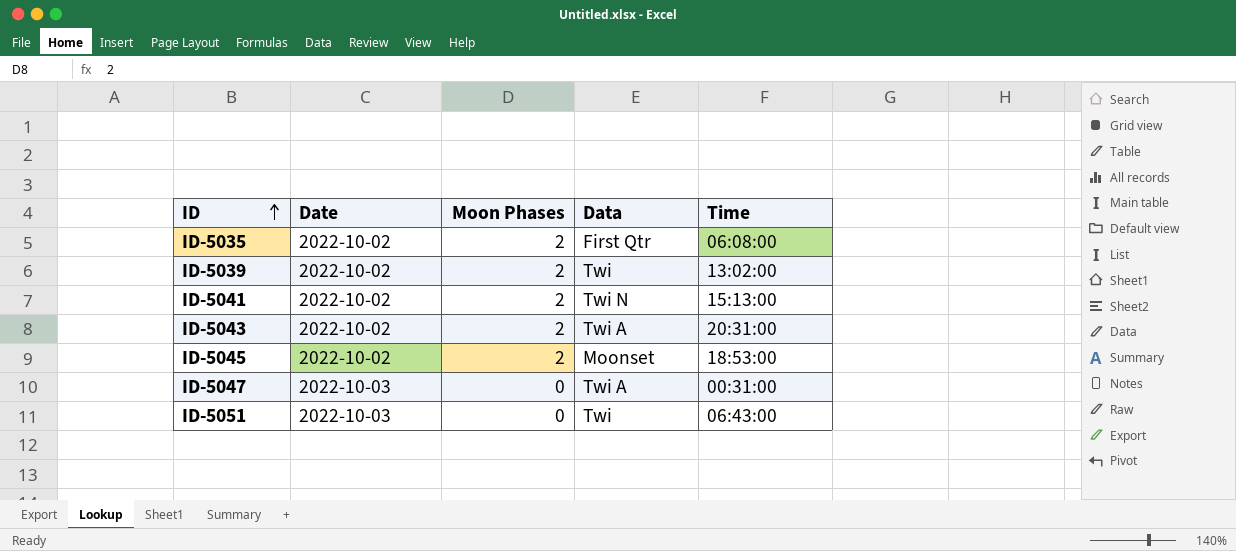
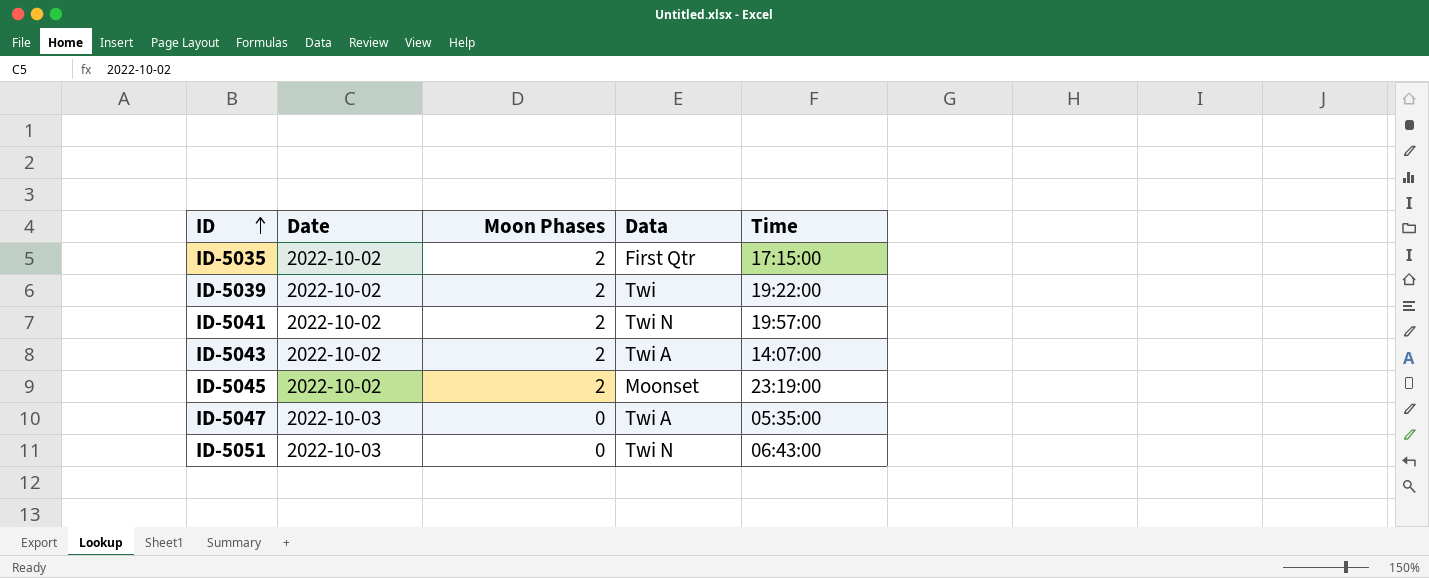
ID-5035 | Time: 06:08:00 -> 17:15:00
ID-5039 | Time: 13:02:00 -> 19:22:00
ID-5041 | Time: 15:13:00 -> 19:57:00
ID-5043 | Time: 20:31:00 -> 14:07:00
ID-5045 | Time: 18:53:00 -> 23:19:00
ID-5047 | Time: 00:31:00 -> 05:35:00
ID-5051 | Data: Twi -> Twi N

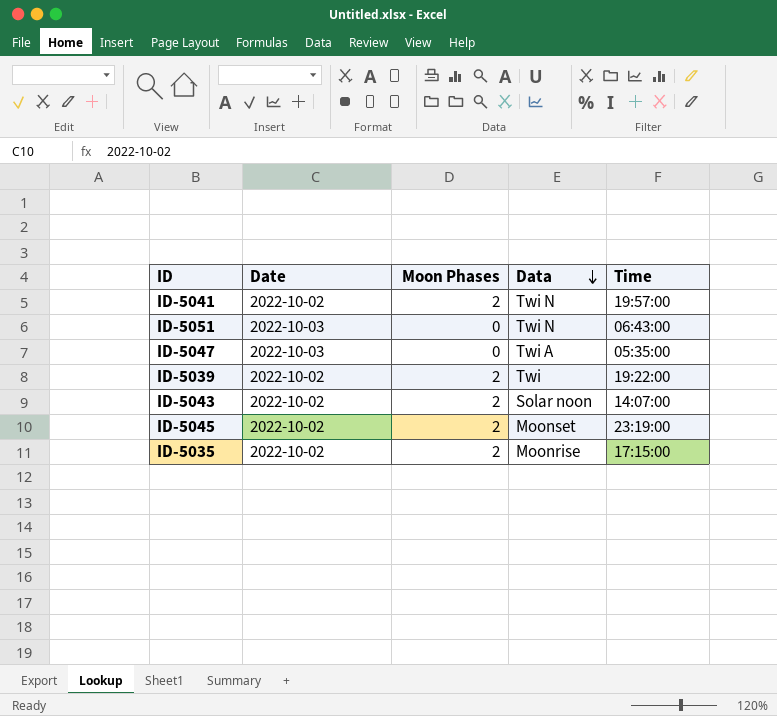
row order: ID ascending -> Data descending
ID-5043 | Data: Twi A -> Solar noon
ID-5035 | Data: First Qtr -> Moonrise

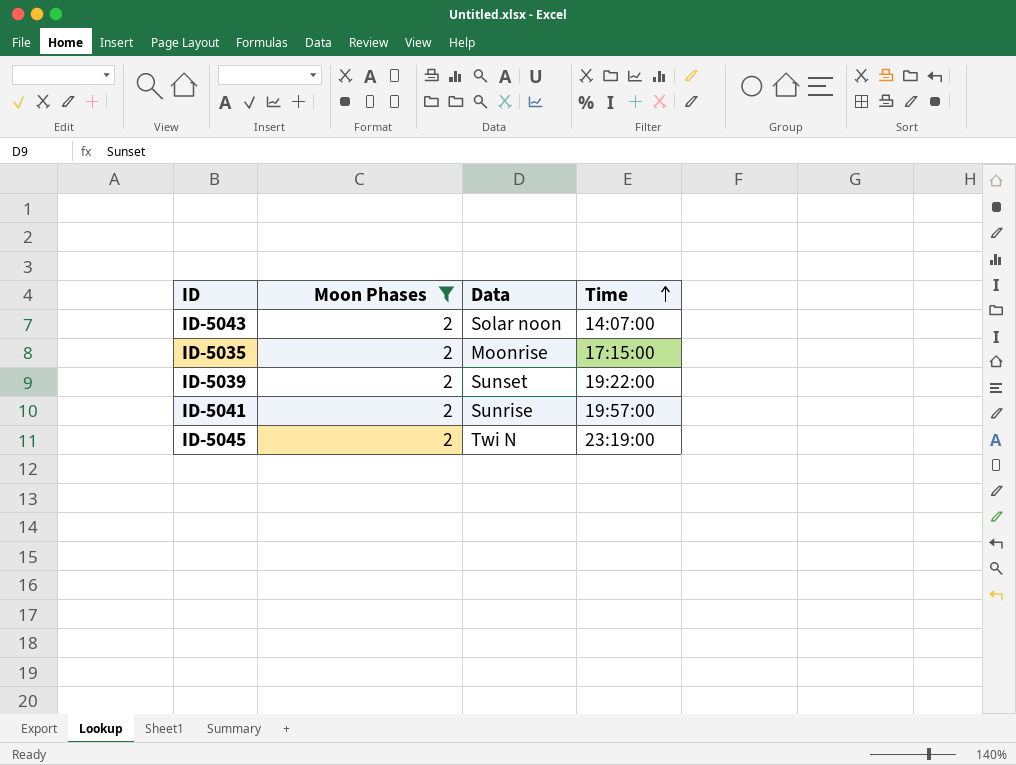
filter: none -> Moon Phases = 2
row order: Data descending -> Time ascending
column Date | position: 2 -> none
ID-5039 | Data: Twi -> Sunset
ID-5041 | Data: Twi N -> Sunrise
ID-5045 | Data: Moonset -> Twi N

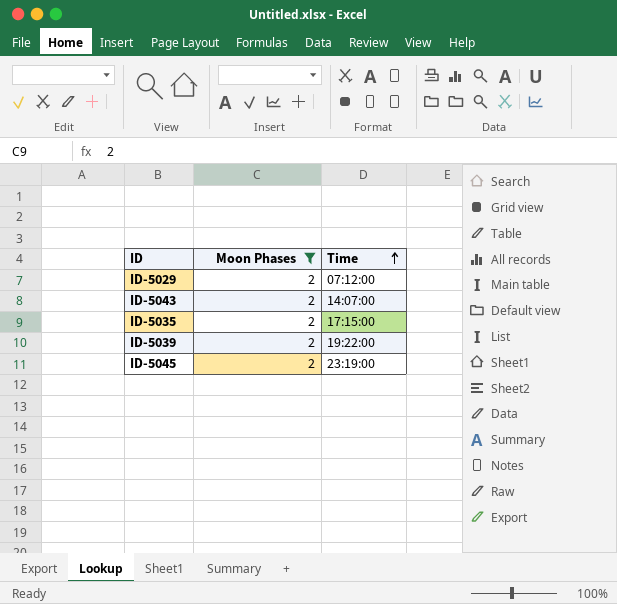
column Data | position: 3 -> none
row ID-5041: 2 | Sunrise | 19:57:00 -> none
row ID-5029: none -> 2 | 07:12:00

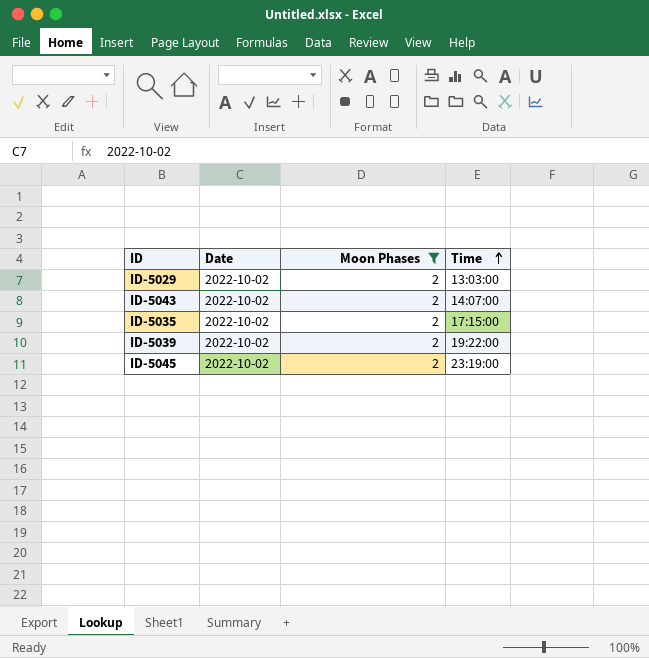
column Date | position: none -> 2
ID-5029 | Time: 07:12:00 -> 13:03:00

